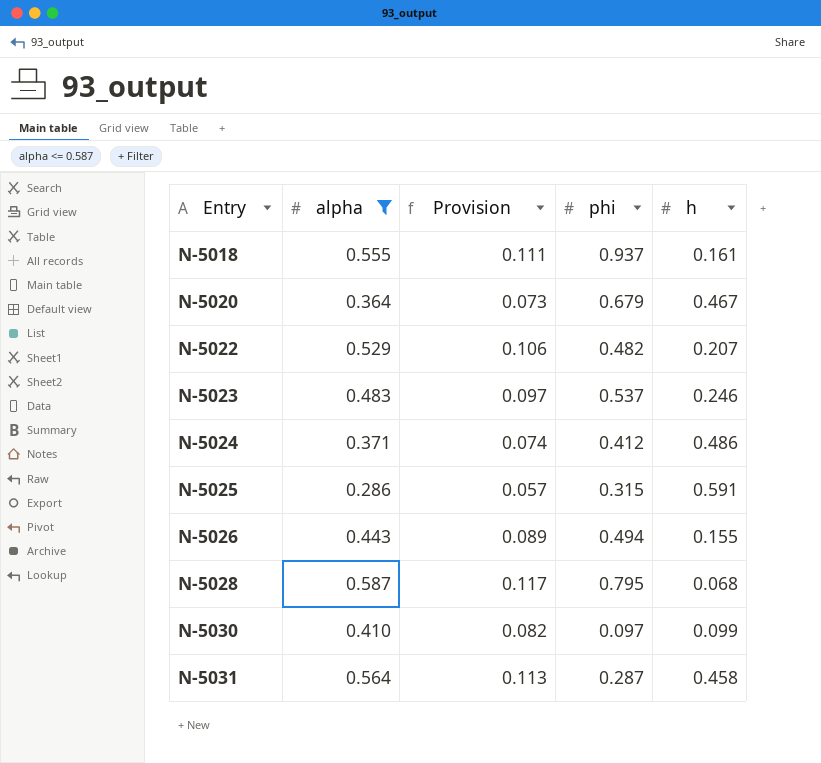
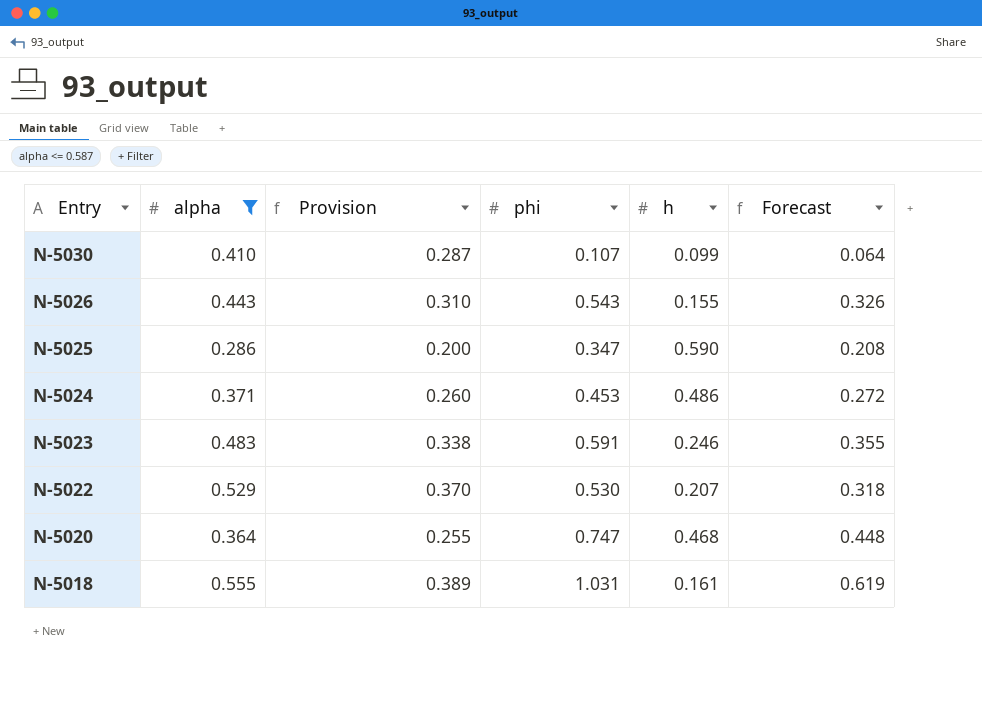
row order: Entry ascending -> Entry descending
column Provision | formula: [alpha] * 0.2 -> [alpha] * 0.7
column Forecast | formula: none -> [phi] * 0.6
row N-5028: 0.587 | 0.117 | 0.795 | 0.068 -> none
row N-5031: 0.564 | 0.113 | 0.287 | 0.458 -> none
N-5030 | phi: 0.097 -> 0.107
N-5026 | phi: 0.494 -> 0.543
N-5025 | phi: 0.315 -> 0.347
N-5025 | h: 0.591 -> 0.590
N-5024 | phi: 0.412 -> 0.453
N-5023 | phi: 0.537 -> 0.591
N-5022 | phi: 0.482 -> 0.530
N-5020 | phi: 0.679 -> 0.747
N-5020 | h: 0.467 -> 0.468
N-5018 | phi: 0.937 -> 1.031

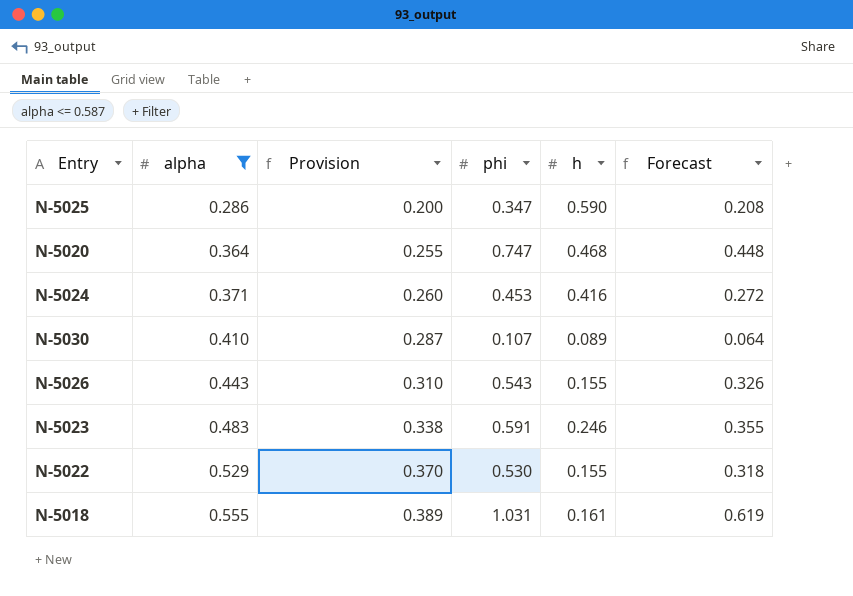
row order: Entry descending -> alpha ascending
N-5024 | h: 0.486 -> 0.416
N-5030 | h: 0.099 -> 0.089
N-5022 | h: 0.207 -> 0.155

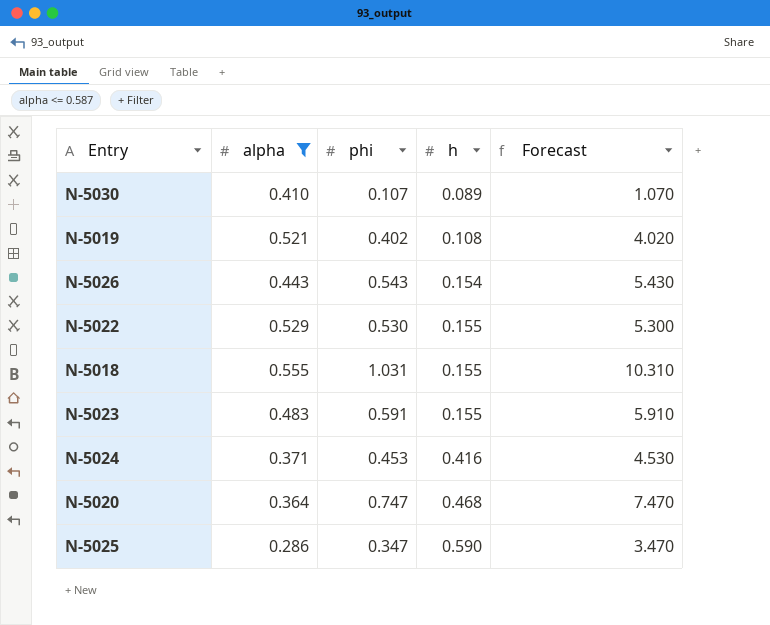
row order: alpha ascending -> h ascending
column Provision | formula: [alpha] * 0.7 -> none
column Forecast | formula: [phi] * 0.6 -> [phi] * 10
row N-5019: none -> 0.521 | 0.402 | 0.108 | 4.020
N-5026 | h: 0.155 -> 0.154
N-5018 | h: 0.161 -> 0.155
N-5023 | h: 0.246 -> 0.155

